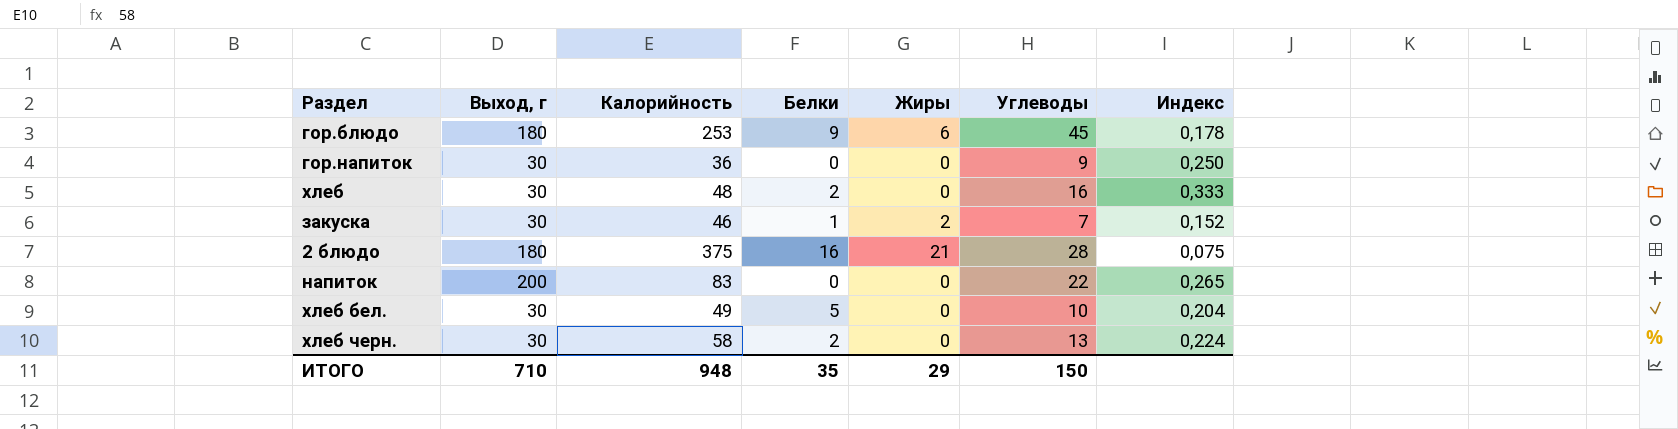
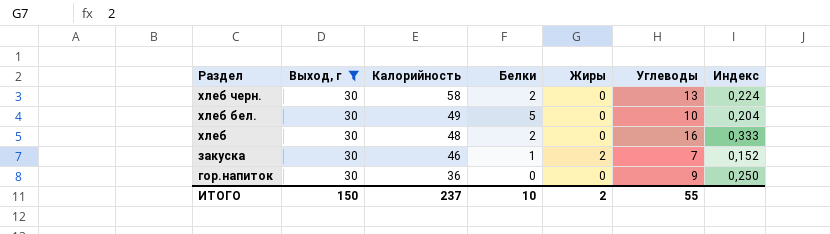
filter: none -> Выход, г = 30
row order: none -> Раздел descending
ИТОГО | Выход, г: 710 -> 150
ИТОГО | Калорийность: 948 -> 237
ИТОГО | Белки: 35 -> 10
ИТОГО | Жиры: 29 -> 2
ИТОГО | Углеводы: 150 -> 55

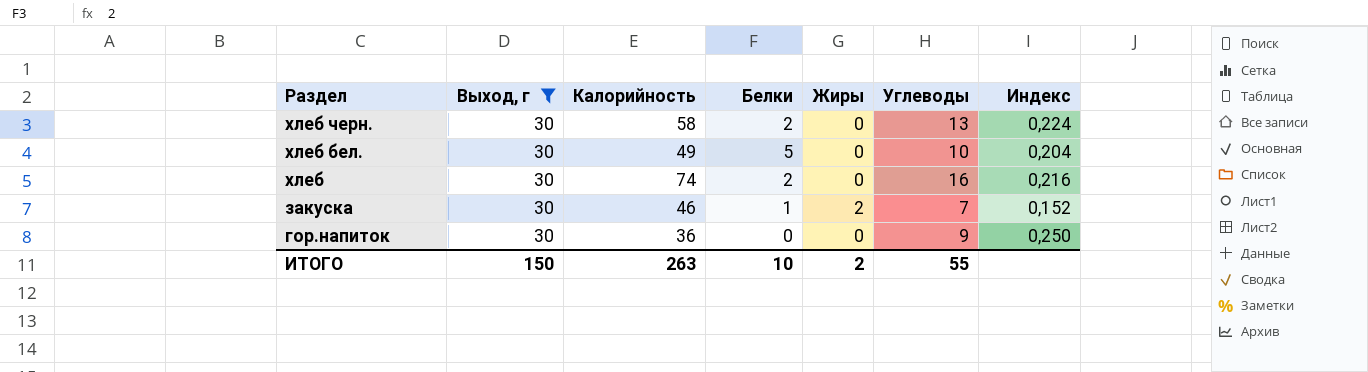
хлеб | Калорийность: 48 -> 74
хлеб | Индекс: 0,333 -> 0,216
ИТОГО | Калорийность: 237 -> 263

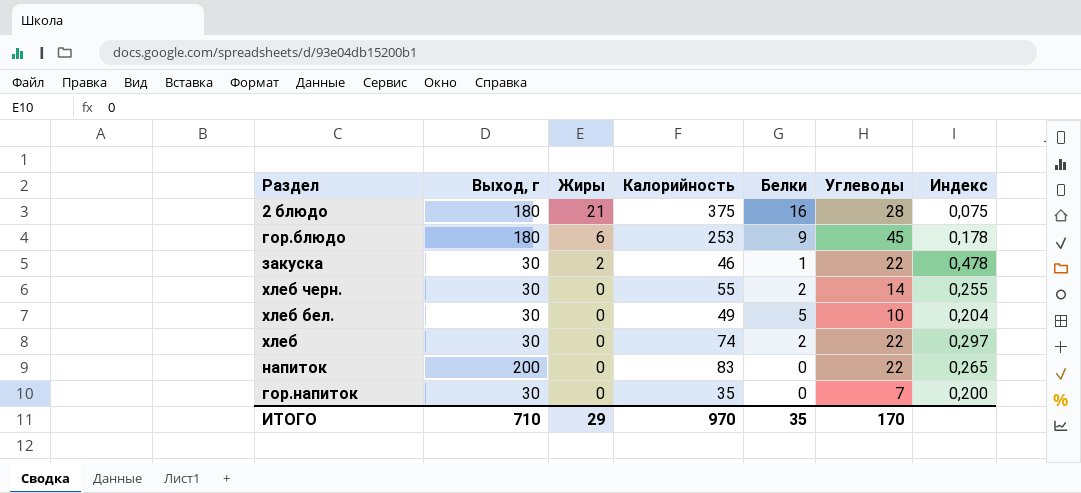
filter: Выход, г = 30 -> none
row order: Раздел descending -> Жиры descending
column Жиры | position: 5 -> 3
закуска | Углеводы: 7 -> 22
закуска | Индекс: 0,152 -> 0,478
хлеб черн. | Калорийность: 58 -> 55
хлеб черн. | Углеводы: 13 -> 14
хлеб черн. | Индекс: 0,224 -> 0,255
хлеб | Углеводы: 16 -> 22
хлеб | Индекс: 0,216 -> 0,297
гор.напиток | Калорийность: 36 -> 35
гор.напиток | Углеводы: 9 -> 7
гор.напиток | Индекс: 0,250 -> 0,200
ИТОГО | Выход, г: 150 -> 710
ИТОГО | Жиры: 2 -> 29
ИТОГО | Калорийность: 263 -> 970
ИТОГО | Белки: 10 -> 35
ИТОГО | Углеводы: 55 -> 170

